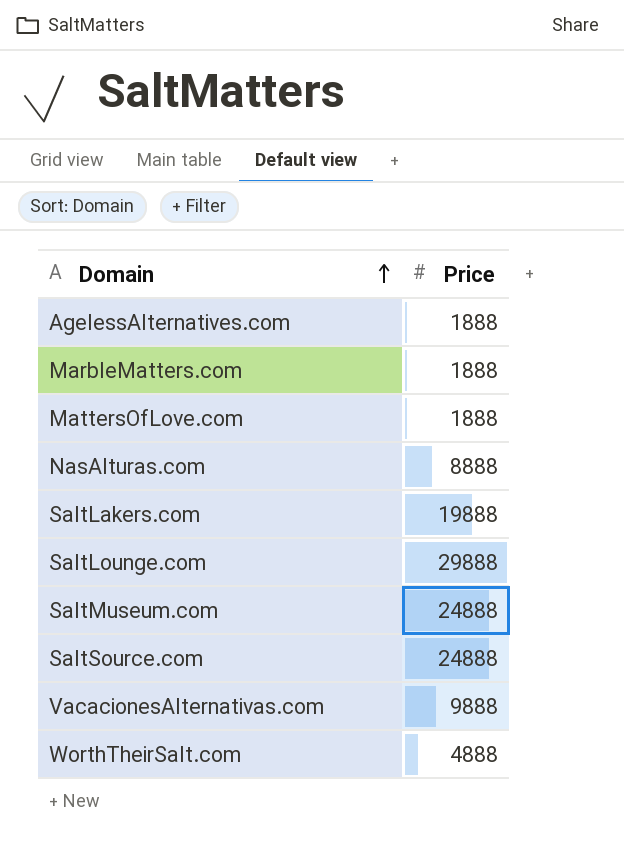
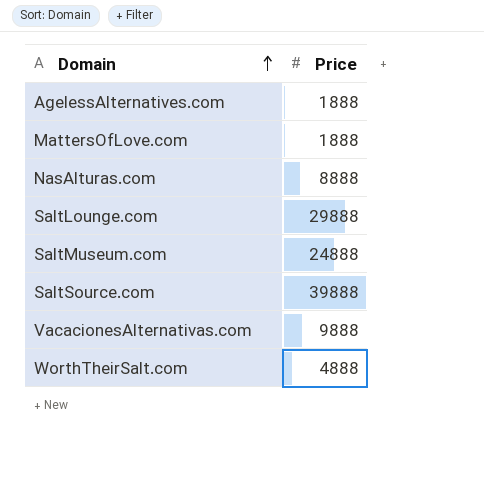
row MarbleMatters.com: 1888 -> none
row SaltLakers.com: 19888 -> none
SaltSource.com | Price: 24888 -> 39888

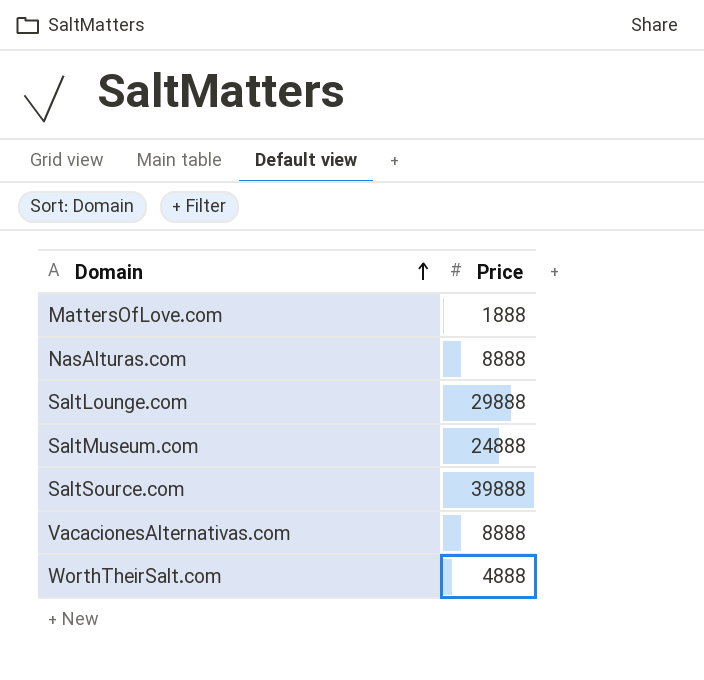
row AgelessAlternatives.com: 1888 -> none
VacacionesAlternativas.com | Price: 9888 -> 8888

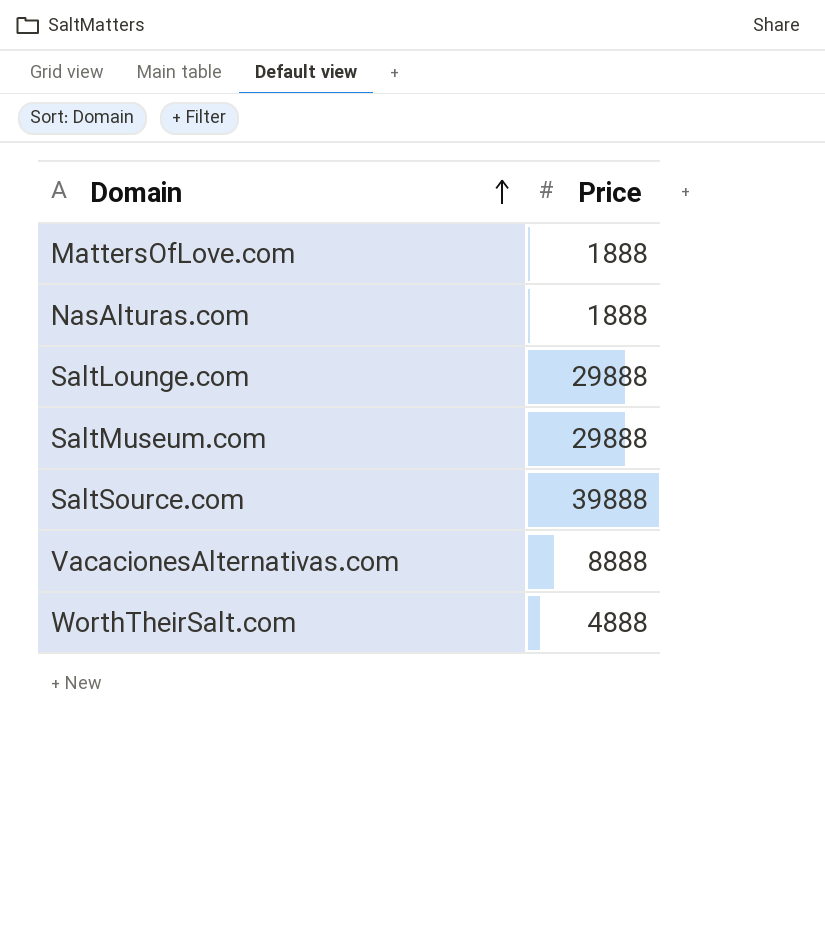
NasAlturas.com | Price: 8888 -> 1888
SaltMuseum.com | Price: 24888 -> 29888

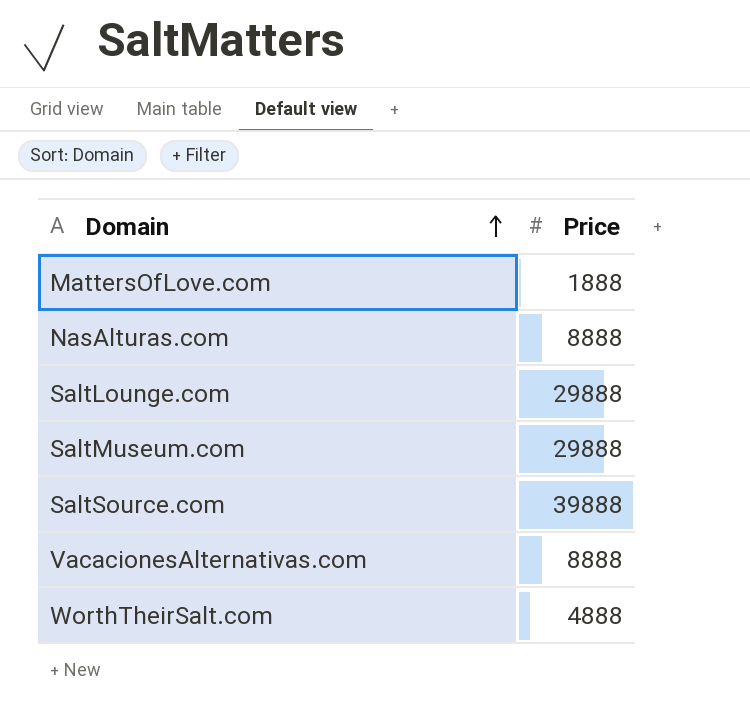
NasAlturas.com | Price: 1888 -> 8888

